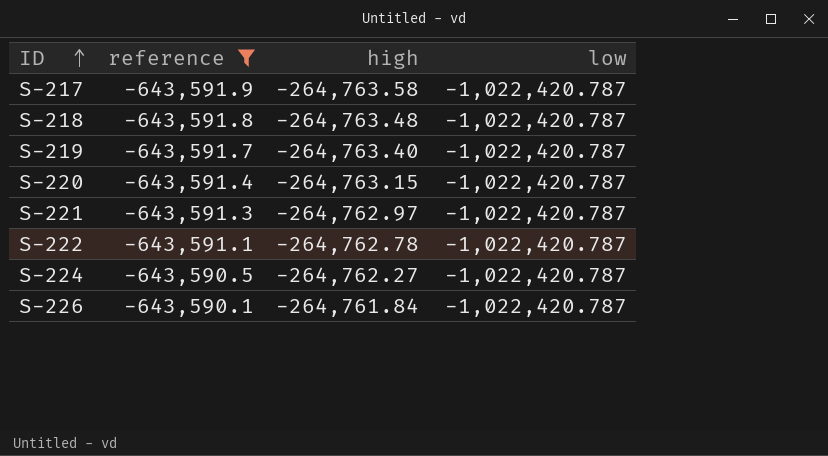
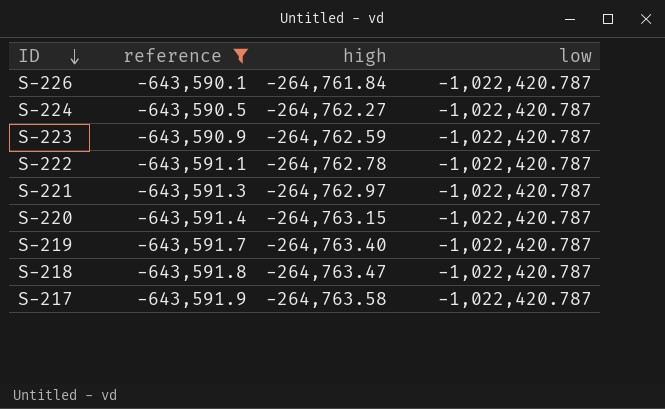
row order: ID ascending -> ID descending
row S-223: none -> -643,590.9 | -264,762.59 | -1,022,420.787
S-218 | high: -264,763.48 -> -264,763.47

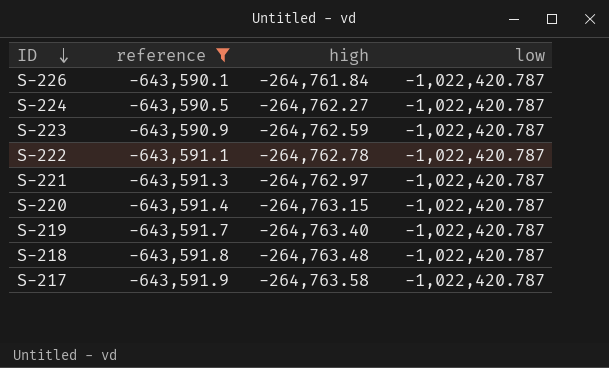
S-218 | high: -264,763.47 -> -264,763.48

